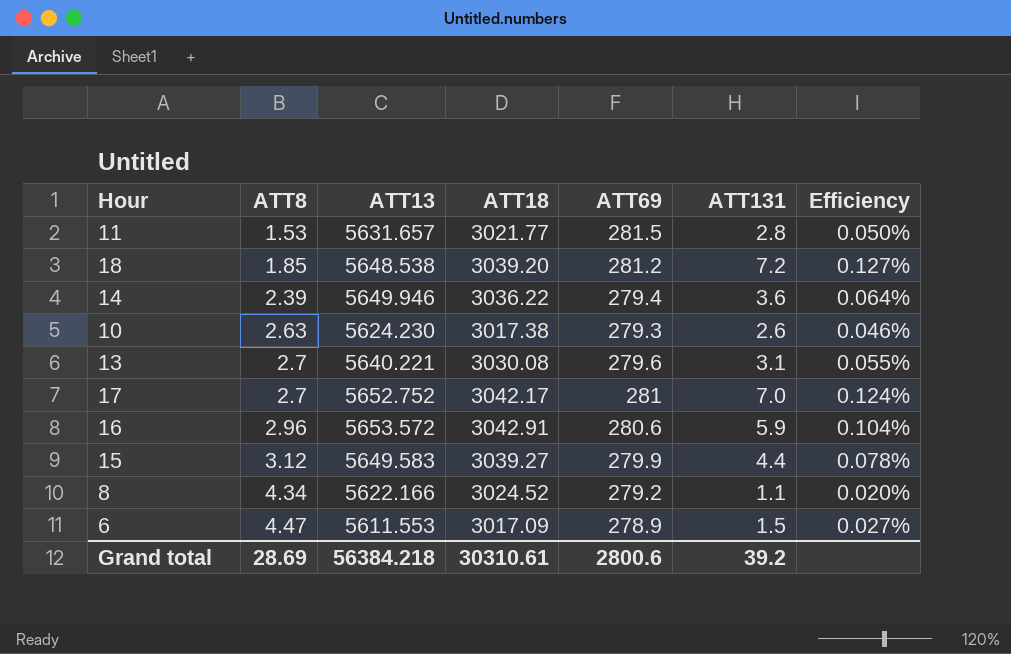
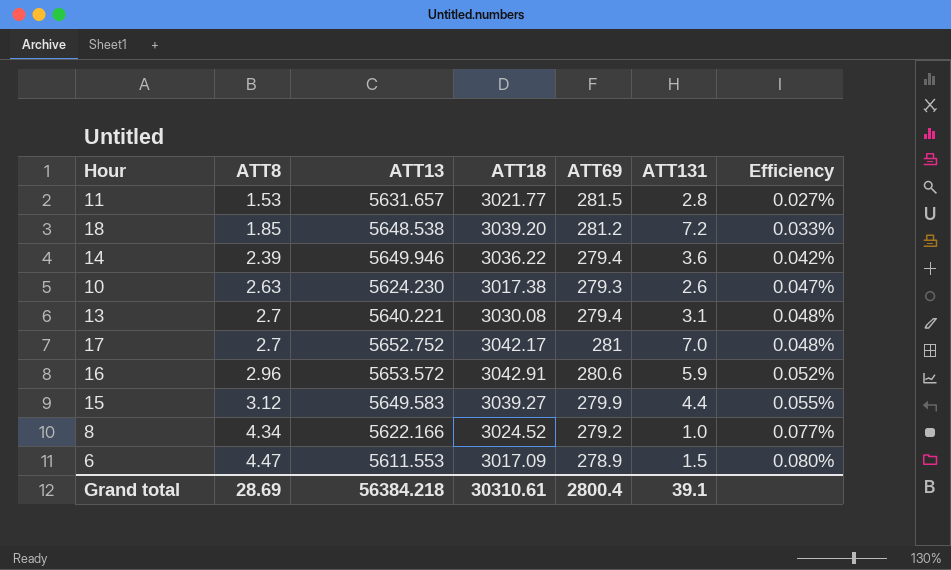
column Efficiency | formula: [ATT131] / [ATT13] -> [ATT8] / [ATT13]
13 | ATT69: 279.6 -> 279.4
8 | ATT131: 1.1 -> 1.0
Grand total | ATT69: 2800.6 -> 2800.4
Grand total | ATT131: 39.2 -> 39.1

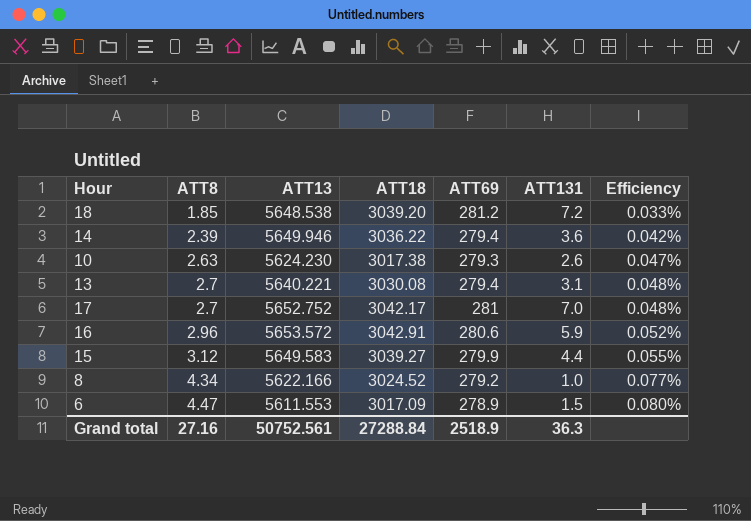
row 11: 1.53 | 5631.657 | 3021.77 | 281.5 | 2.8 | 0.027% -> none
Grand total | ATT8: 28.69 -> 27.16
Grand total | ATT13: 56384.218 -> 50752.561
Grand total | ATT18: 30310.61 -> 27288.84
Grand total | ATT69: 2800.4 -> 2518.9
Grand total | ATT131: 39.1 -> 36.3

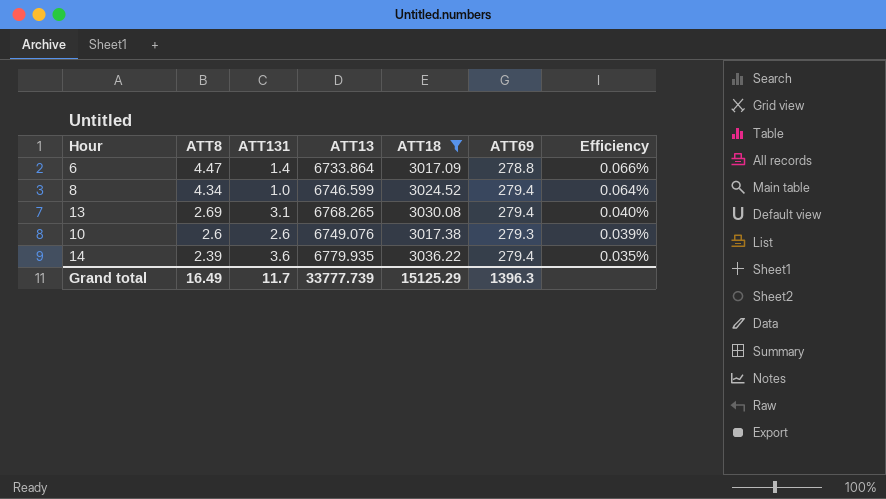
filter: none -> ATT18 <= 3036.22
row order: ATT8 ascending -> ATT8 descending
column ATT131 | position: 6 -> 3
6 | ATT131: 1.5 -> 1.4
6 | ATT13: 5611.553 -> 6733.864
6 | ATT69: 278.9 -> 278.8
6 | Efficiency: 0.080% -> 0.066%
8 | ATT13: 5622.166 -> 6746.599
8 | ATT69: 279.2 -> 279.4
8 | Efficiency: 0.077% -> 0.064%
13 | ATT8: 2.7 -> 2.69
13 | ATT13: 5640.221 -> 6768.265
13 | Efficiency: 0.048% -> 0.040%
10 | ATT8: 2.63 -> 2.6
10 | ATT13: 5624.230 -> 6749.076
10 | Efficiency: 0.047% -> 0.039%
14 | ATT13: 5649.946 -> 6779.935
14 | Efficiency: 0.042% -> 0.035%
Grand total | ATT8: 27.16 -> 16.49
Grand total | ATT131: 36.3 -> 11.7
Grand total | ATT13: 50752.561 -> 33777.739
Grand total | ATT18: 27288.84 -> 15125.29
Grand total | ATT69: 2518.9 -> 1396.3

